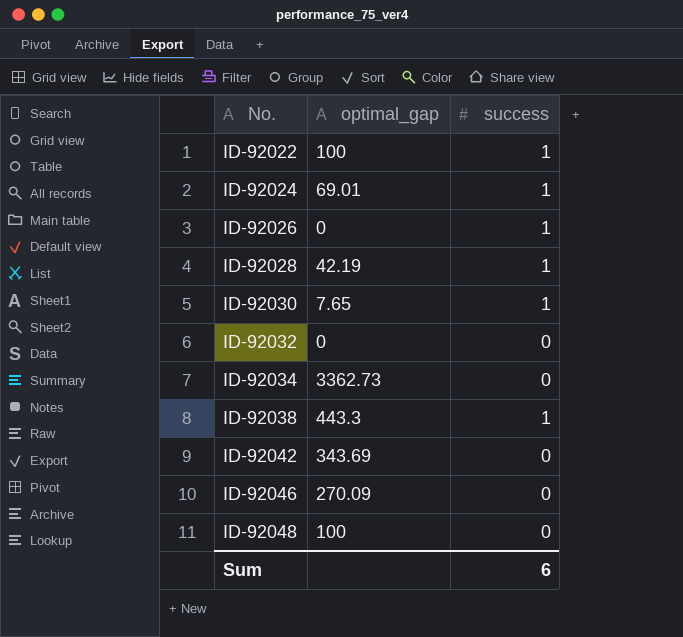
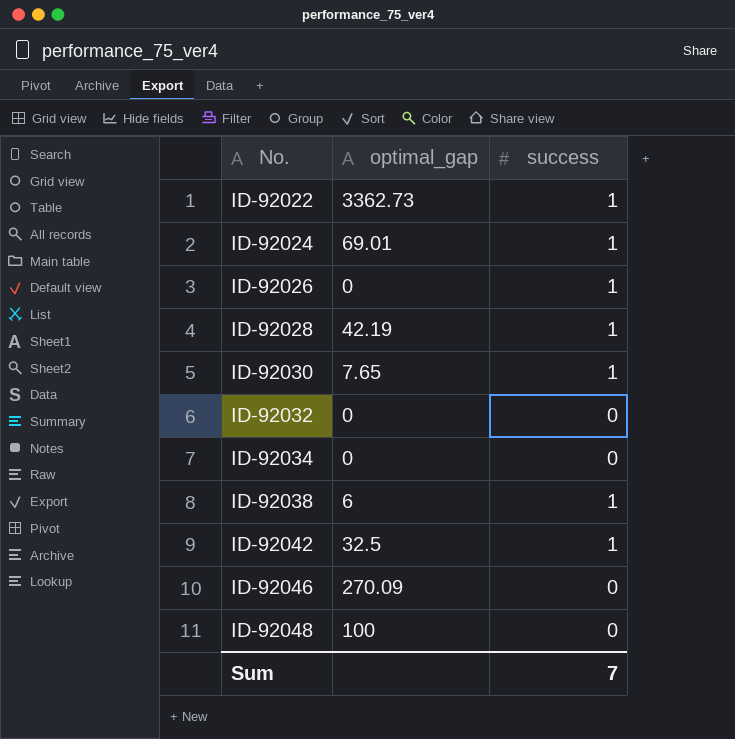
ID-92022 | optimal_gap: 100 -> 3362.73
ID-92034 | optimal_gap: 3362.73 -> 0
ID-92038 | optimal_gap: 443.3 -> 6
ID-92042 | optimal_gap: 343.69 -> 32.5
ID-92042 | success: 0 -> 1
Sum | success: 6 -> 7

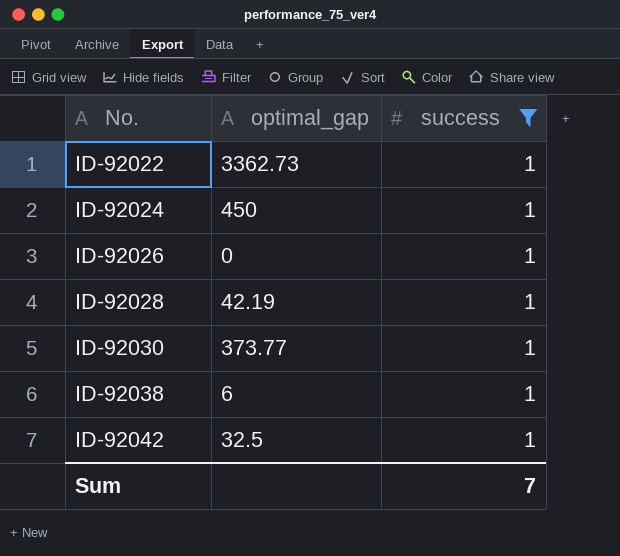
filter: none -> success = 1
ID-92024 | optimal_gap: 69.01 -> 450
ID-92030 | optimal_gap: 7.65 -> 373.77

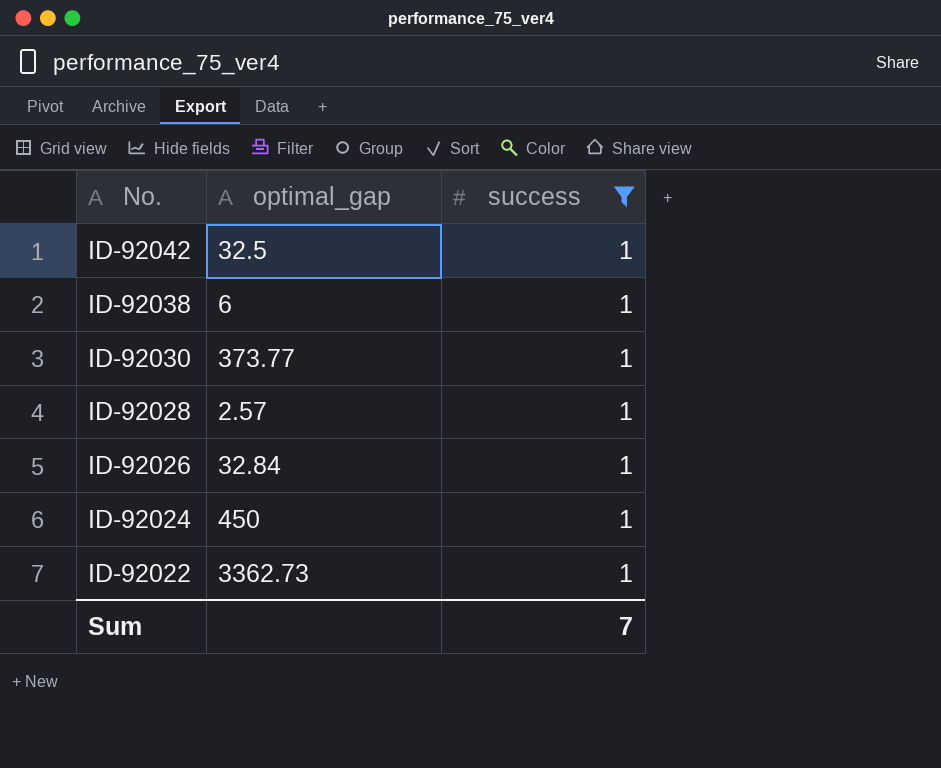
row order: No. ascending -> No. descending
ID-92028 | optimal_gap: 42.19 -> 2.57
ID-92026 | optimal_gap: 0 -> 32.84

